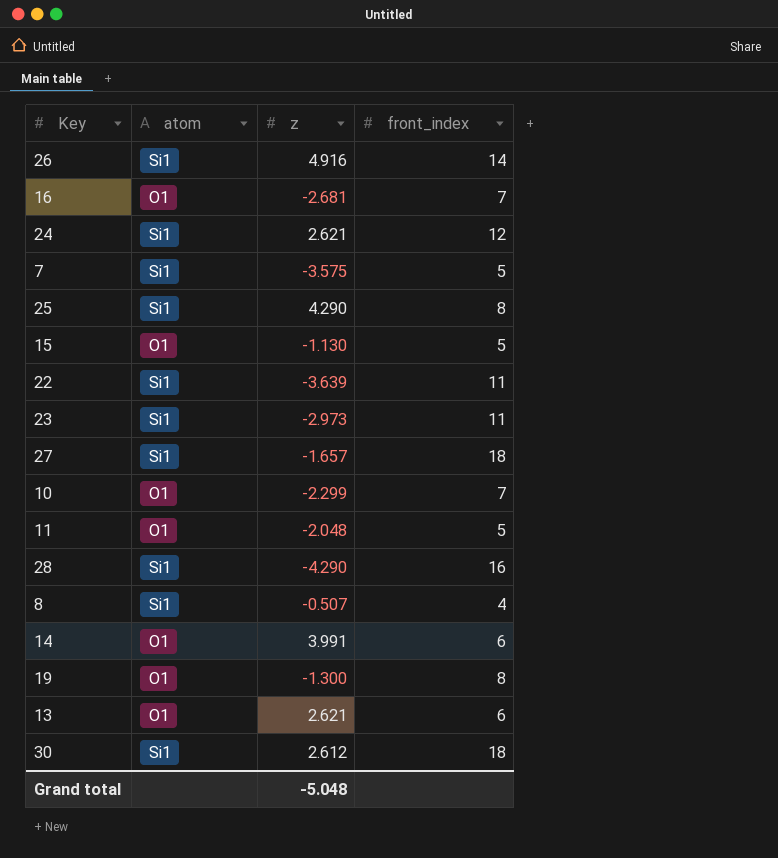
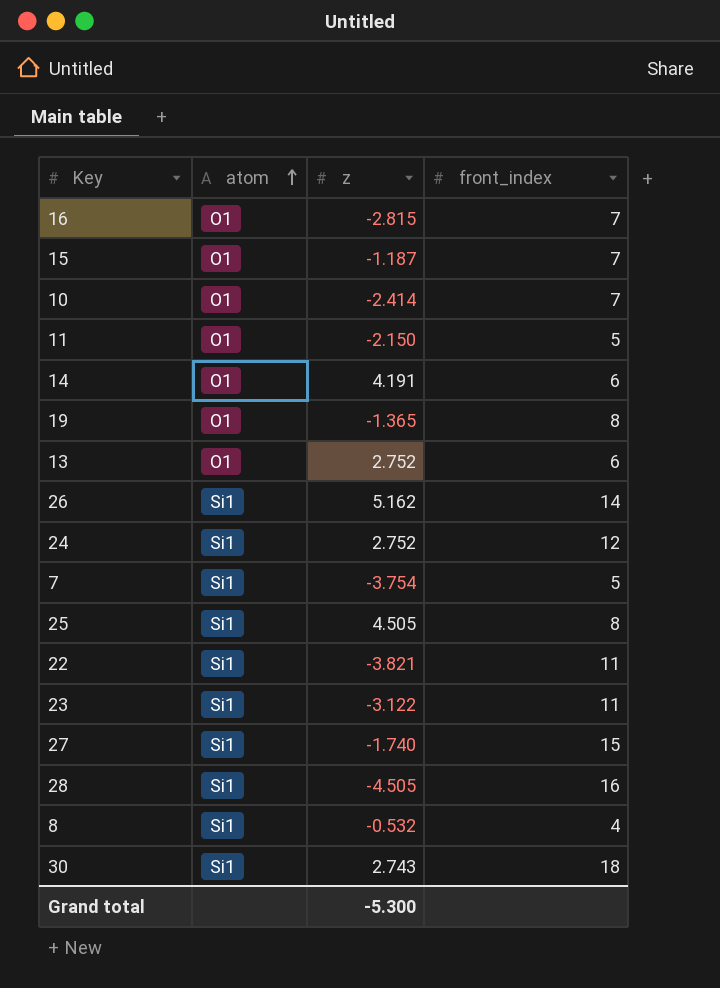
row order: none -> atom ascending
16 | z: -2.681 -> -2.815
15 | z: -1.130 -> -1.187
15 | front_index: 5 -> 7
10 | z: -2.299 -> -2.414
11 | z: -2.048 -> -2.150
14 | z: 3.991 -> 4.191
19 | z: -1.300 -> -1.365
13 | z: 2.621 -> 2.752
26 | z: 4.916 -> 5.162
24 | z: 2.621 -> 2.752
7 | z: -3.575 -> -3.754
25 | z: 4.290 -> 4.505
22 | z: -3.639 -> -3.821
23 | z: -2.973 -> -3.122
27 | z: -1.657 -> -1.740
27 | front_index: 18 -> 15
28 | z: -4.290 -> -4.505
8 | z: -0.507 -> -0.532
30 | z: 2.612 -> 2.743
Grand total | z: -5.048 -> -5.300

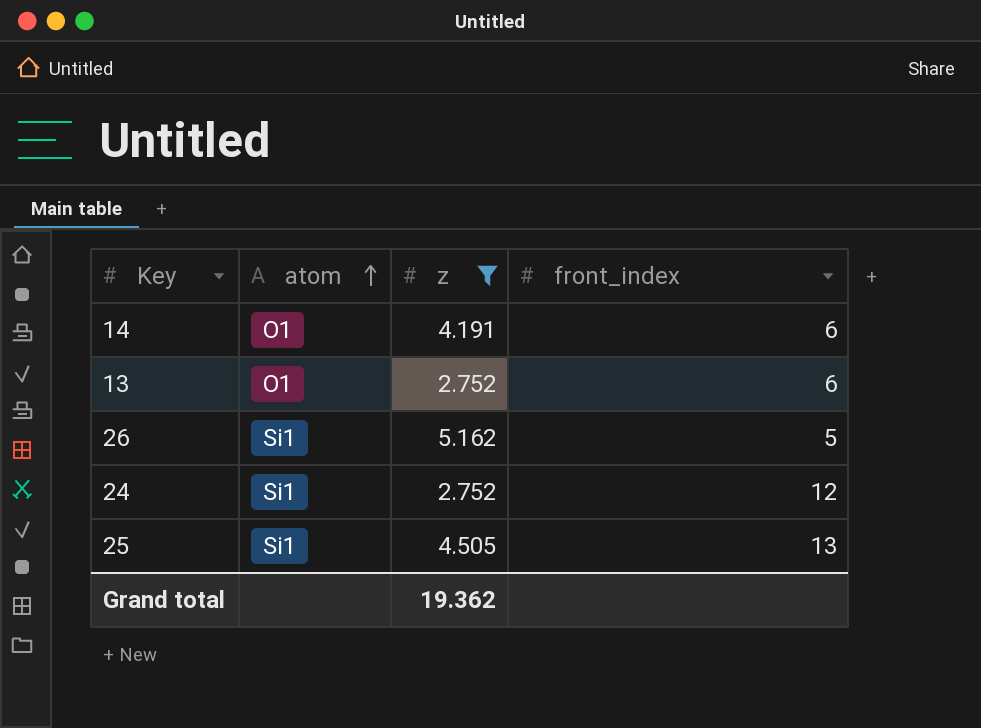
filter: none -> z >= 2.752
26 | front_index: 14 -> 5
25 | front_index: 8 -> 13
Grand total | z: -5.300 -> 19.362

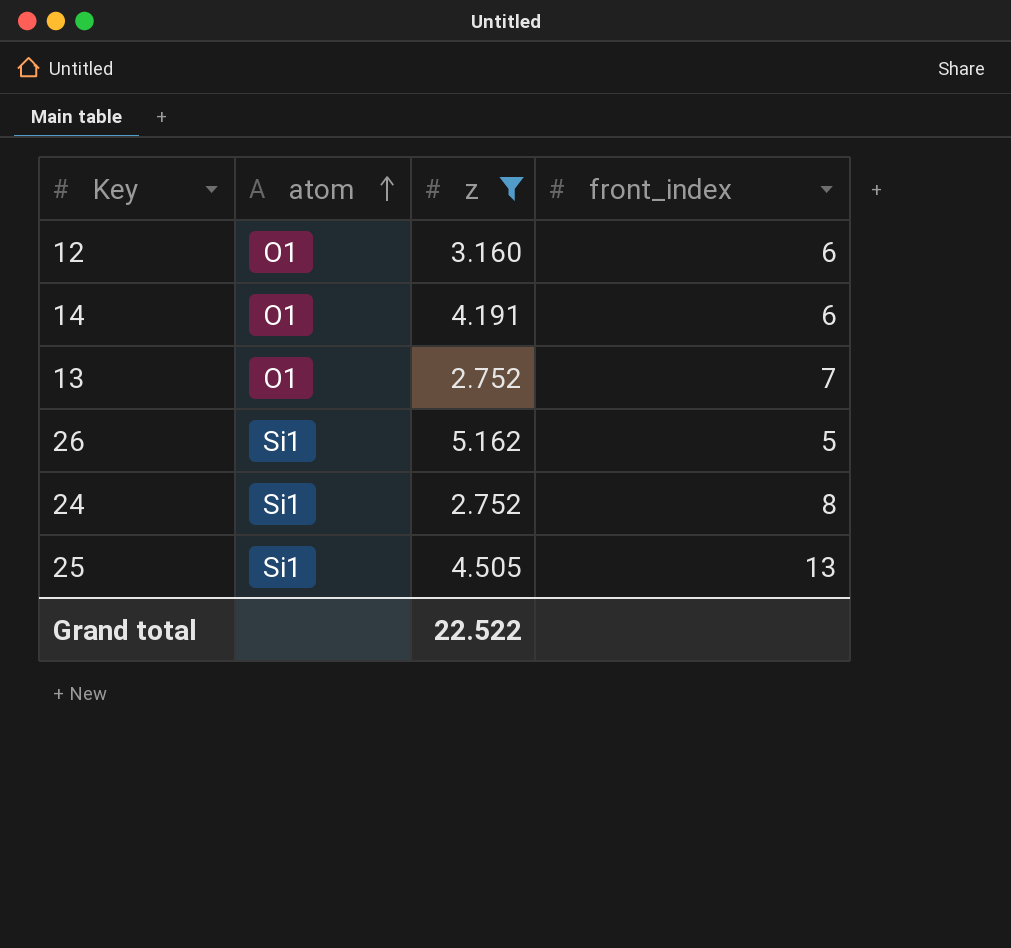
row 12: none -> O1 | 3.160 | 6
13 | front_index: 6 -> 7
24 | front_index: 12 -> 8
Grand total | z: 19.362 -> 22.522

